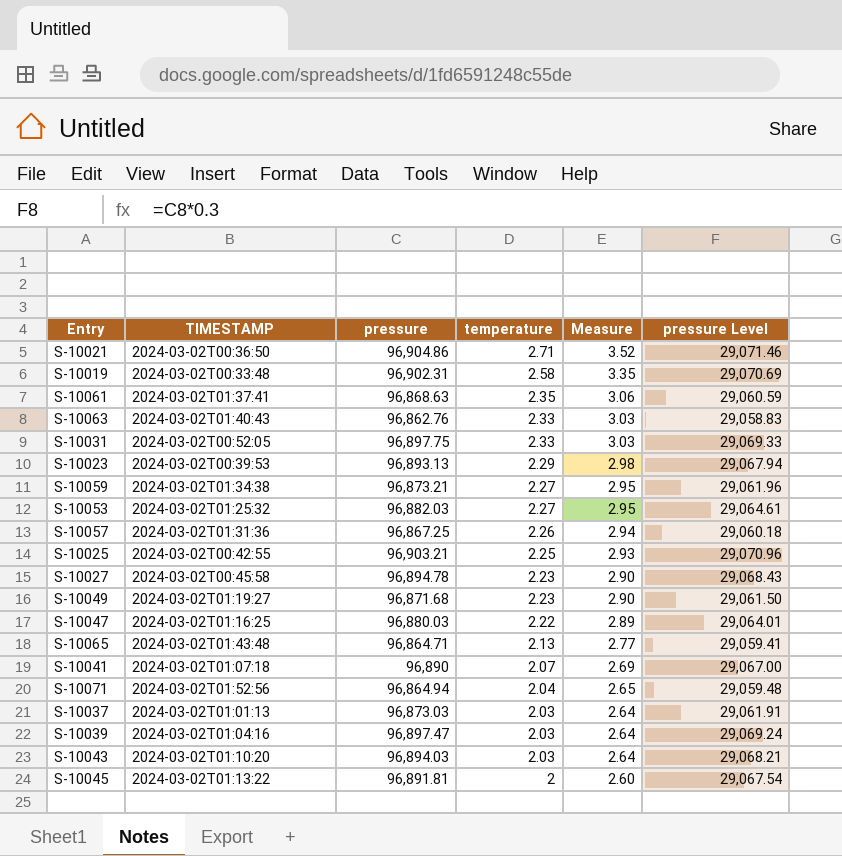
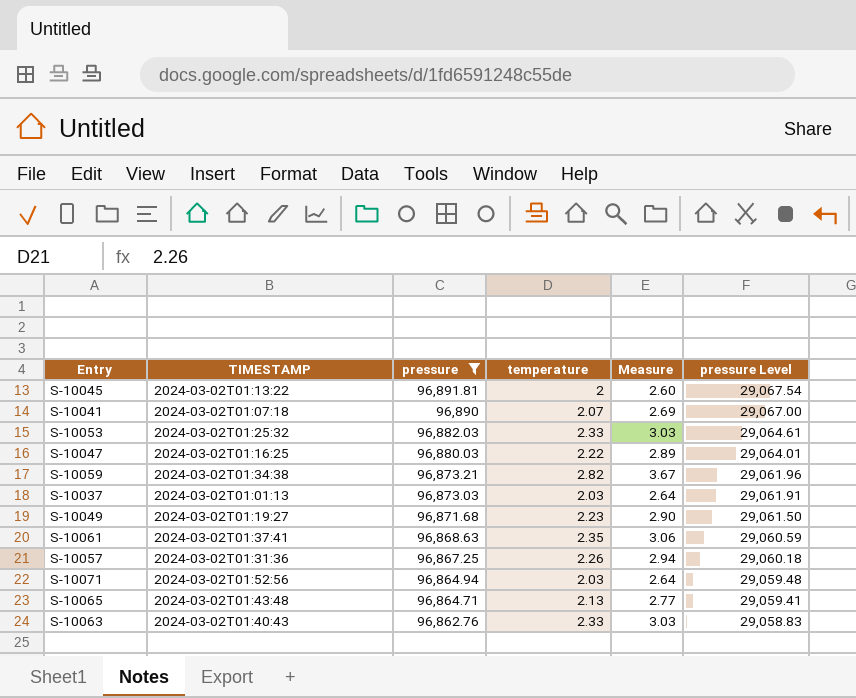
filter: none -> pressure <= 96,891.81
row order: temperature descending -> pressure descending
S-10053 | temperature: 2.27 -> 2.33
S-10053 | Measure: 2.95 -> 3.03
S-10059 | temperature: 2.27 -> 2.82
S-10059 | Measure: 2.95 -> 3.67
S-10071 | temperature: 2.04 -> 2.03
S-10071 | Measure: 2.65 -> 2.64

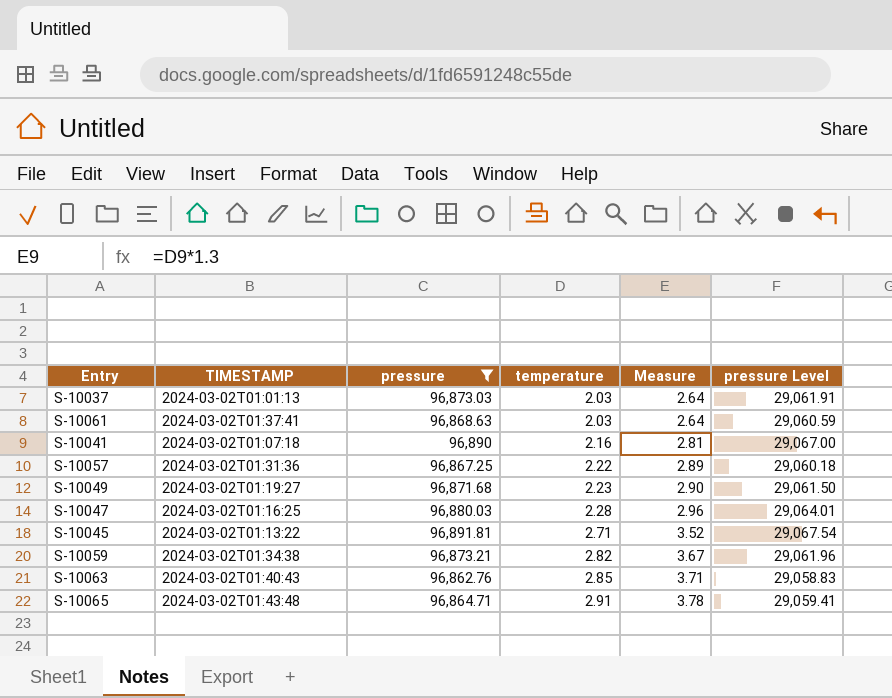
row order: pressure descending -> temperature ascending
row S-10053: 2024-03-02T01:25:32 | 96,882.03 | 2.33 | 3.03 | 29,064.61 -> none
row S-10071: 2024-03-02T01:52:56 | 96,864.94 | 2.03 | 2.64 | 29,059.48 -> none
S-10061 | temperature: 2.35 -> 2.03
S-10061 | Measure: 3.06 -> 2.64
S-10041 | temperature: 2.07 -> 2.16
S-10041 | Measure: 2.69 -> 2.81
S-10057 | temperature: 2.26 -> 2.22
S-10057 | Measure: 2.94 -> 2.89
S-10047 | temperature: 2.22 -> 2.28
S-10047 | Measure: 2.89 -> 2.96
S-10045 | temperature: 2 -> 2.71
S-10045 | Measure: 2.60 -> 3.52
S-10063 | temperature: 2.33 -> 2.85
S-10063 | Measure: 3.03 -> 3.71
S-10065 | temperature: 2.13 -> 2.91
S-10065 | Measure: 2.77 -> 3.78

